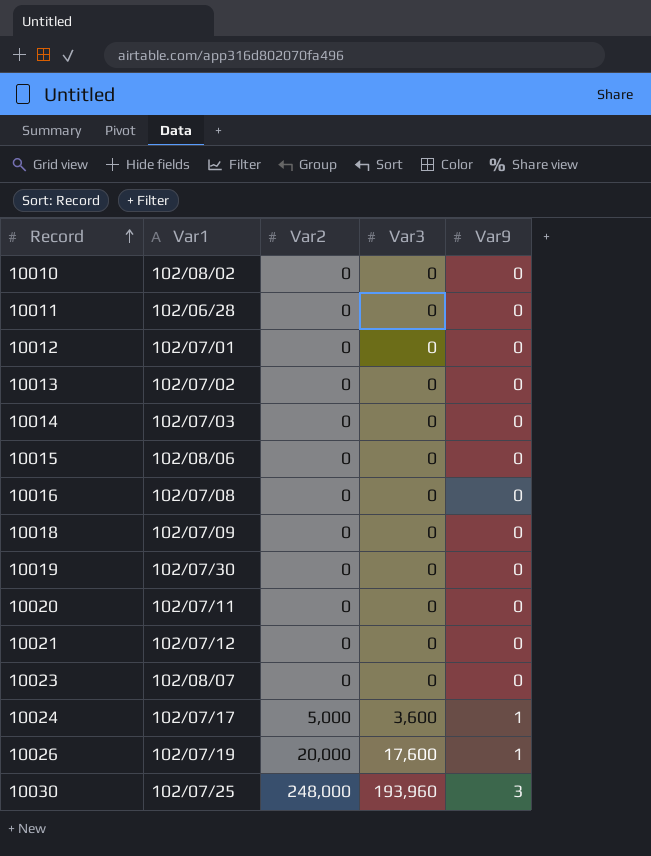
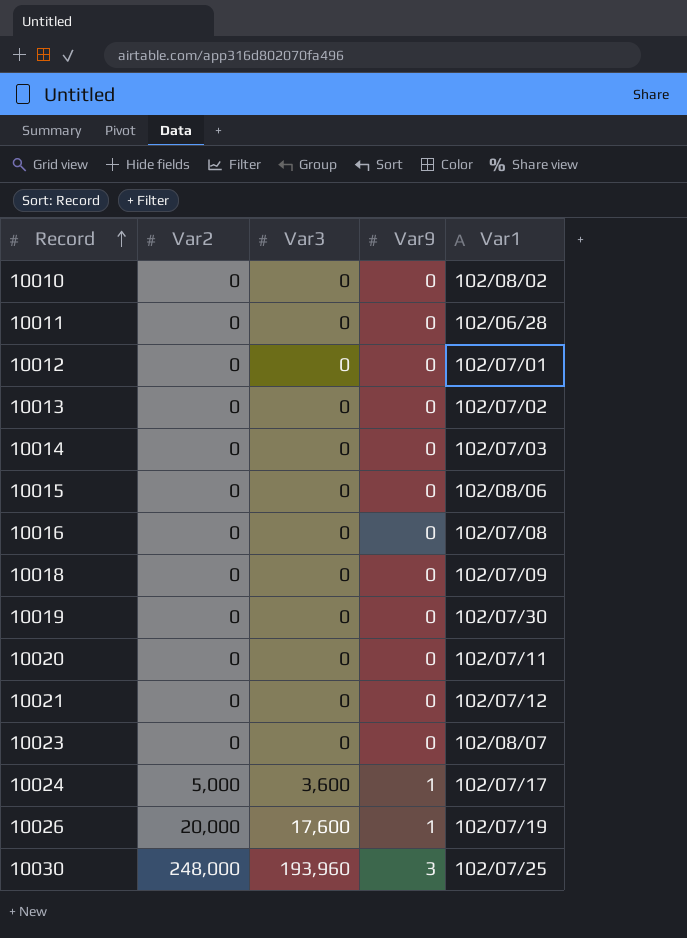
column Var1 | position: 2 -> 5

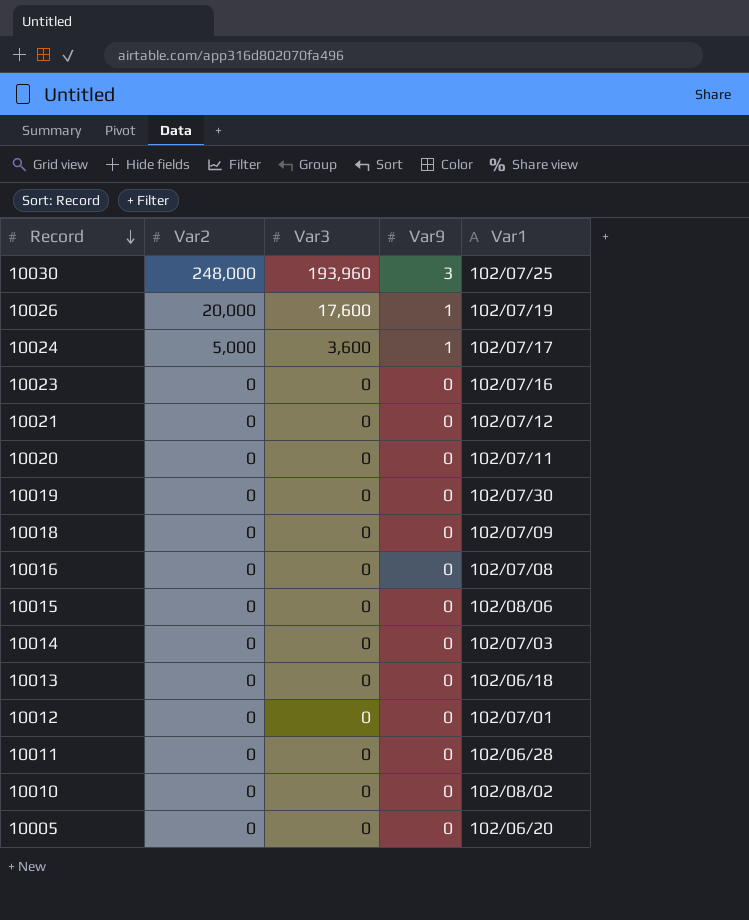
row order: Record ascending -> Record descending
10023 | Var1: 102/08/07 -> 102/07/16
10013 | Var1: 102/07/02 -> 102/06/18
row 10005: none -> 0 | 0 | 0 | 102/06/20

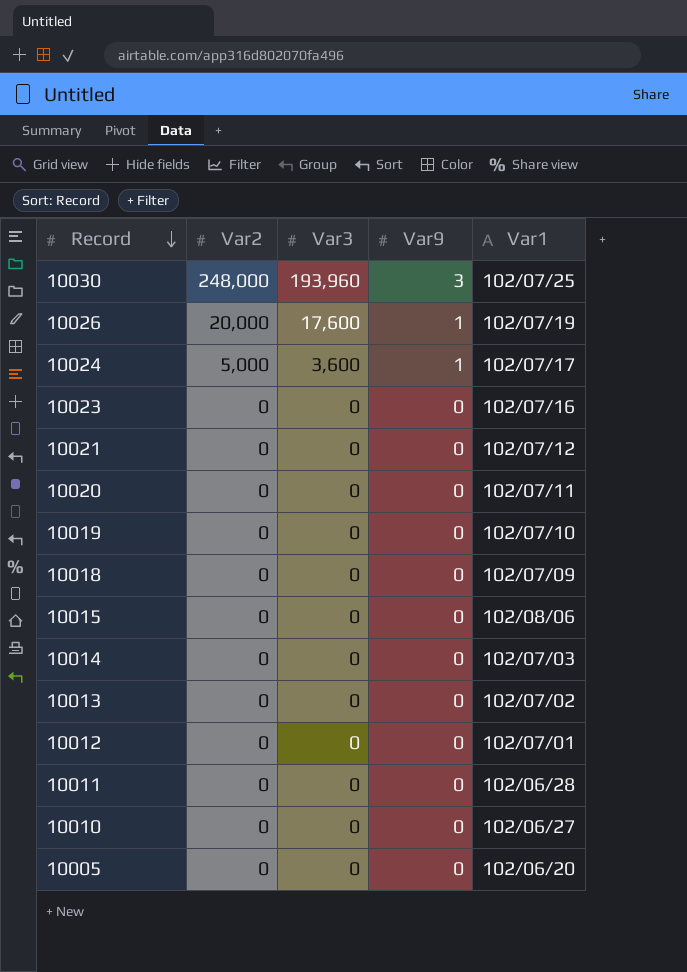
row 10016: 0 | 0 | 0 | 102/07/08 -> none
10019 | Var1: 102/07/30 -> 102/07/10
10013 | Var1: 102/06/18 -> 102/07/02
10010 | Var1: 102/08/02 -> 102/06/27

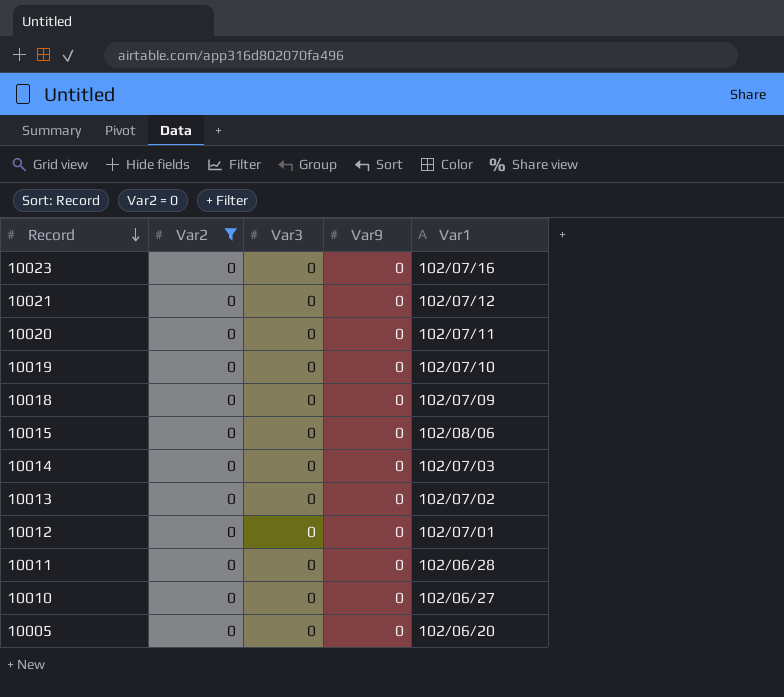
filter: none -> Var2 = 0

